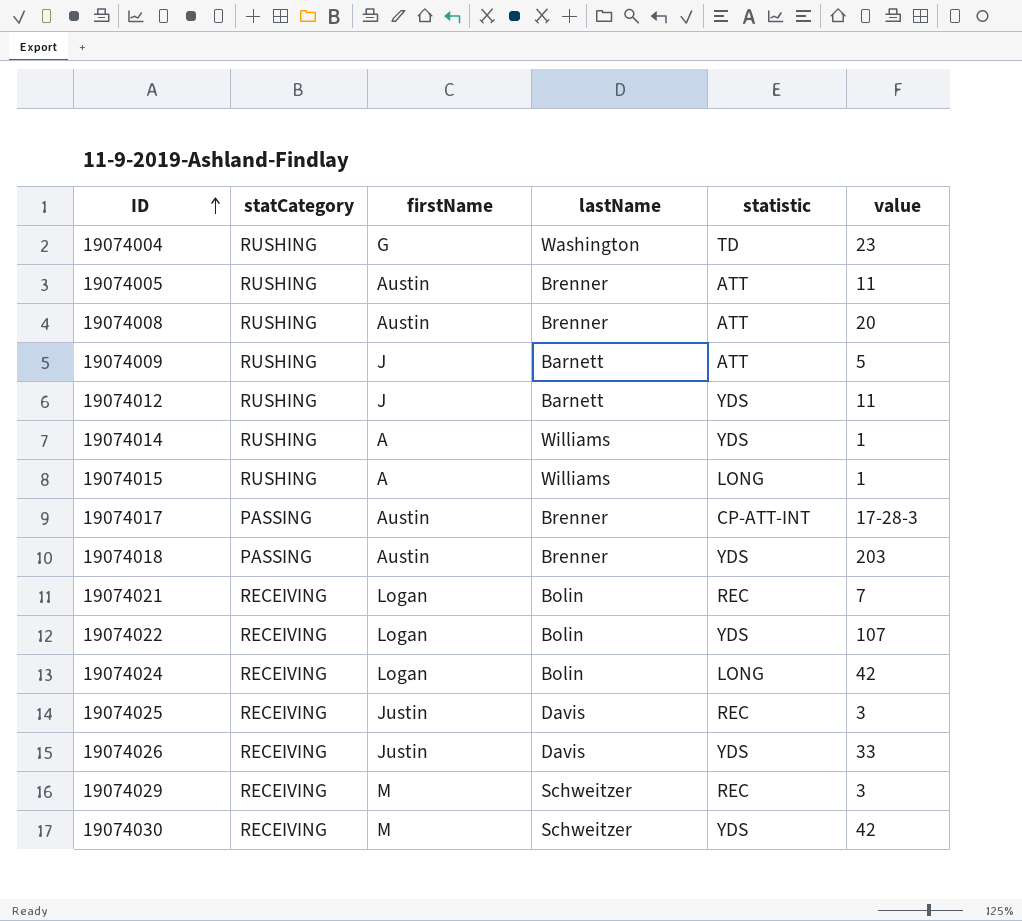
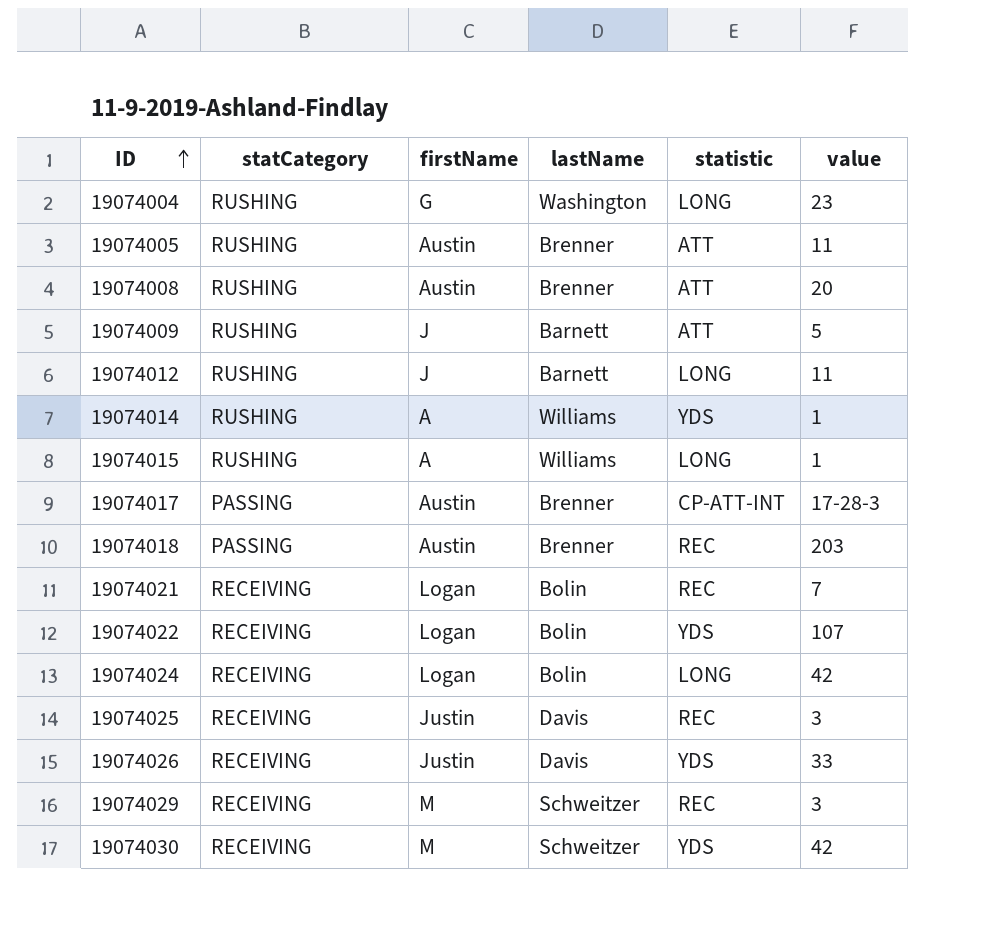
19074004 | statistic: TD -> LONG
19074012 | statistic: YDS -> LONG
19074018 | statistic: YDS -> REC

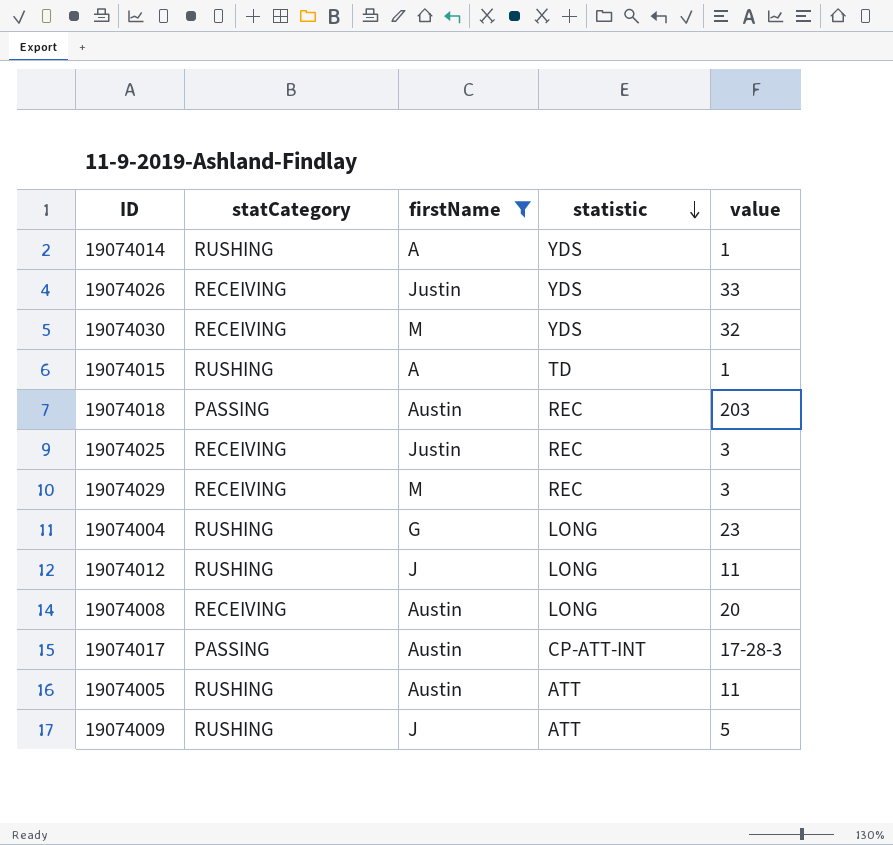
filter: none -> firstName != Logan
row order: ID ascending -> statistic descending
column lastName | position: 4 -> none
19074030 | value: 42 -> 32
19074015 | statistic: LONG -> TD
19074008 | statCategory: RUSHING -> RECEIVING
19074008 | statistic: ATT -> LONG

